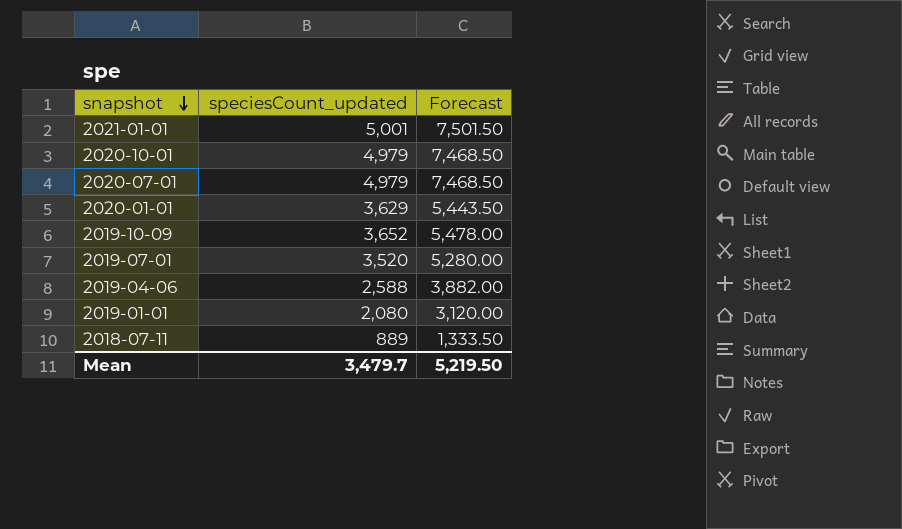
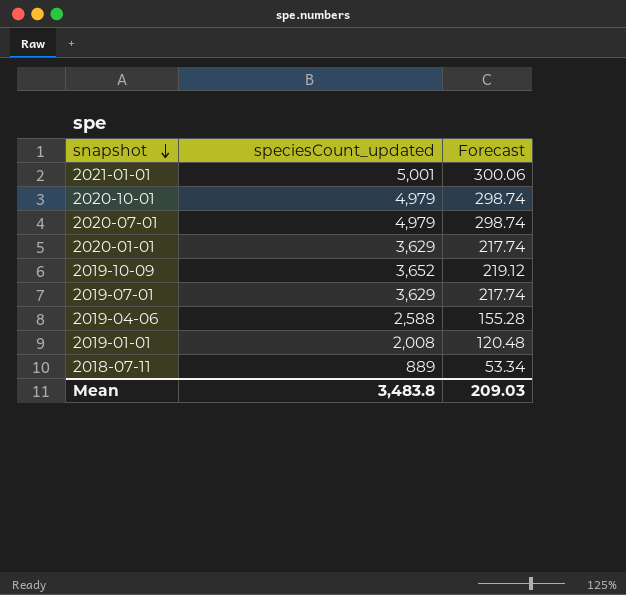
column Forecast | formula: [speciesCount_updated] * 1.5 -> [speciesCount_updated] * 0.06
2019-07-01 | speciesCount_updated: 3,520 -> 3,629
2019-01-01 | speciesCount_updated: 2,080 -> 2,008
Mean | speciesCount_updated: 3,479.7 -> 3,483.8
Mean | Forecast: 5,219.50 -> 209.03

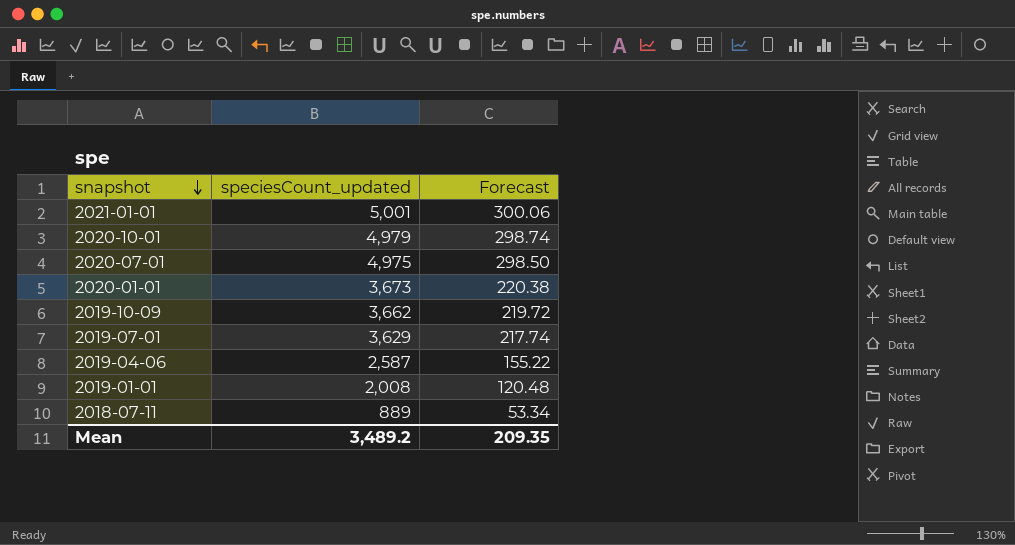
2020-07-01 | speciesCount_updated: 4,979 -> 4,975
2020-07-01 | Forecast: 298.74 -> 298.50
2020-01-01 | speciesCount_updated: 3,629 -> 3,673
2020-01-01 | Forecast: 217.74 -> 220.38
2019-10-09 | speciesCount_updated: 3,652 -> 3,662
2019-10-09 | Forecast: 219.12 -> 219.72
2019-04-06 | speciesCount_updated: 2,588 -> 2,587
2019-04-06 | Forecast: 155.28 -> 155.22
Mean | speciesCount_updated: 3,483.8 -> 3,489.2
Mean | Forecast: 209.03 -> 209.35

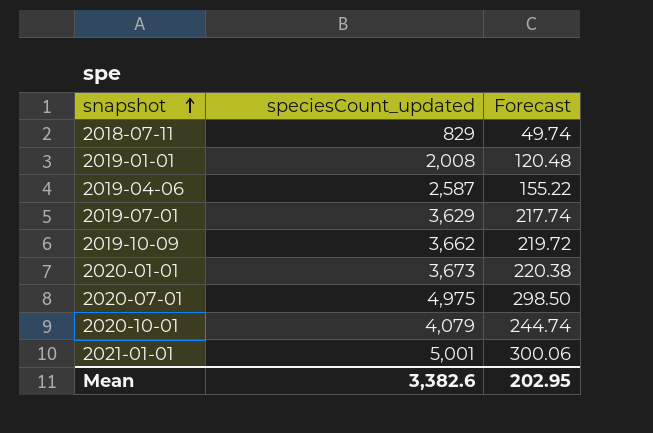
row order: snapshot descending -> snapshot ascending
2018-07-11 | speciesCount_updated: 889 -> 829
2018-07-11 | Forecast: 53.34 -> 49.74
2020-10-01 | speciesCount_updated: 4,979 -> 4,079
2020-10-01 | Forecast: 298.74 -> 244.74
Mean | speciesCount_updated: 3,489.2 -> 3,382.6
Mean | Forecast: 209.35 -> 202.95

